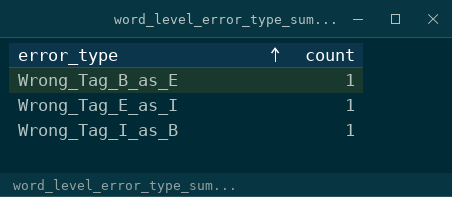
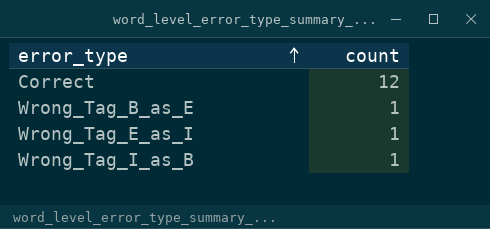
row Correct: none -> 12

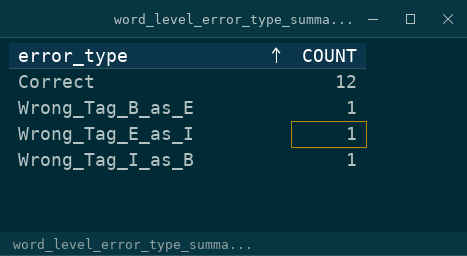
column name: count -> COUNT

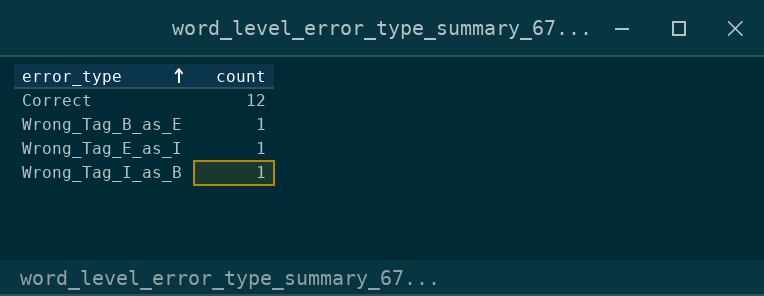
column name: COUNT -> count

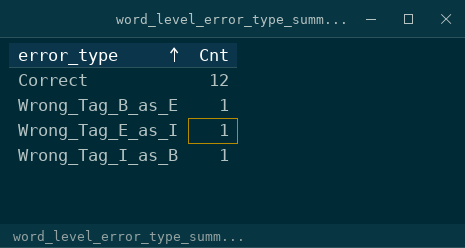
column name: count -> Cnt

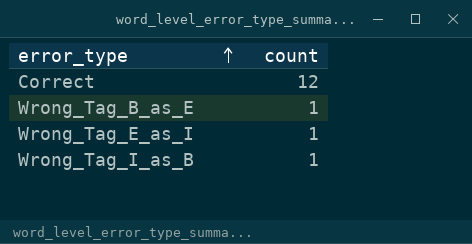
column name: Cnt -> count

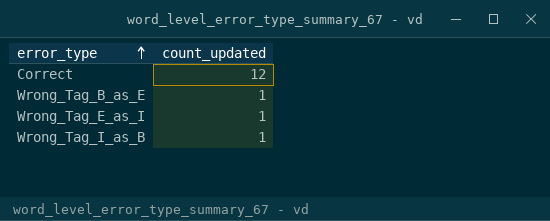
column name: count -> count_updated

